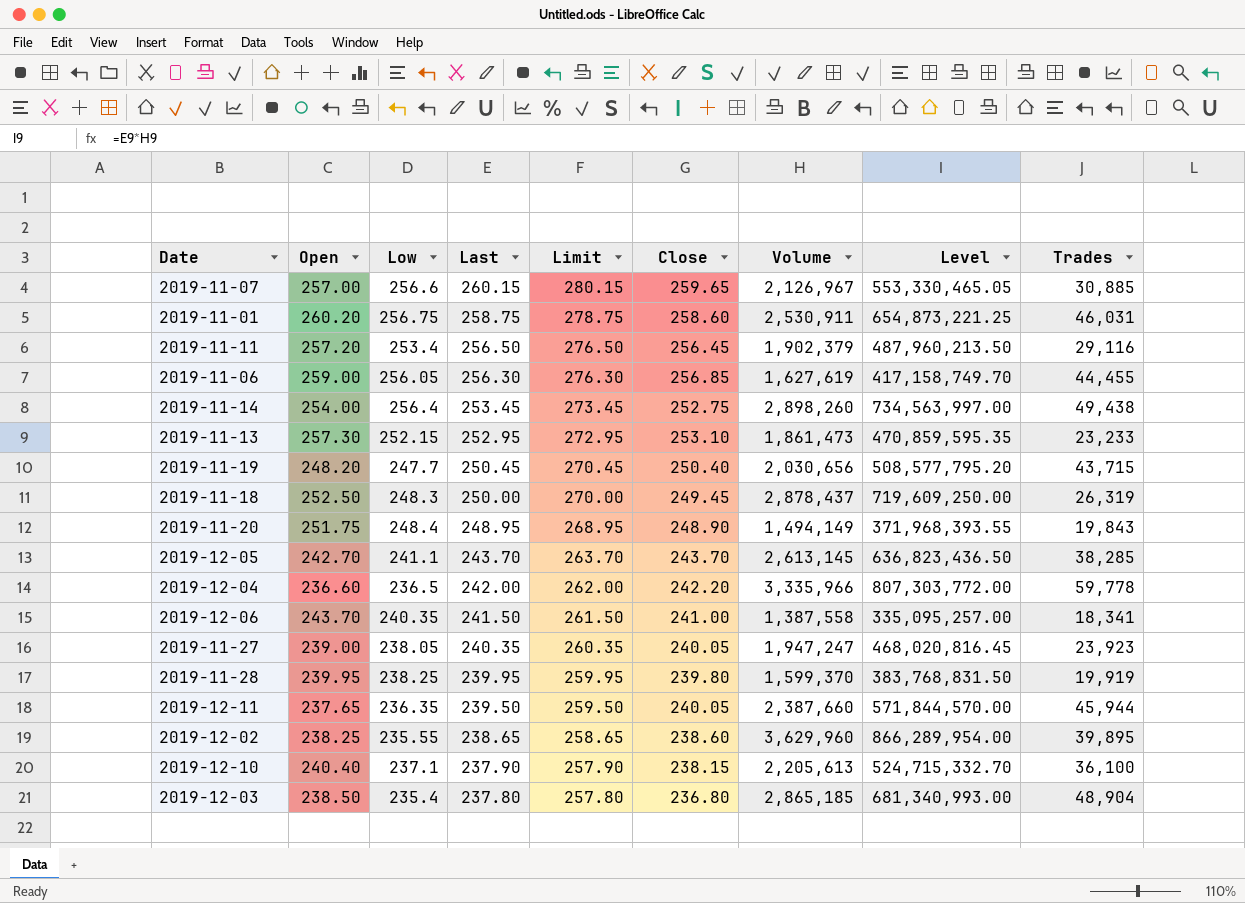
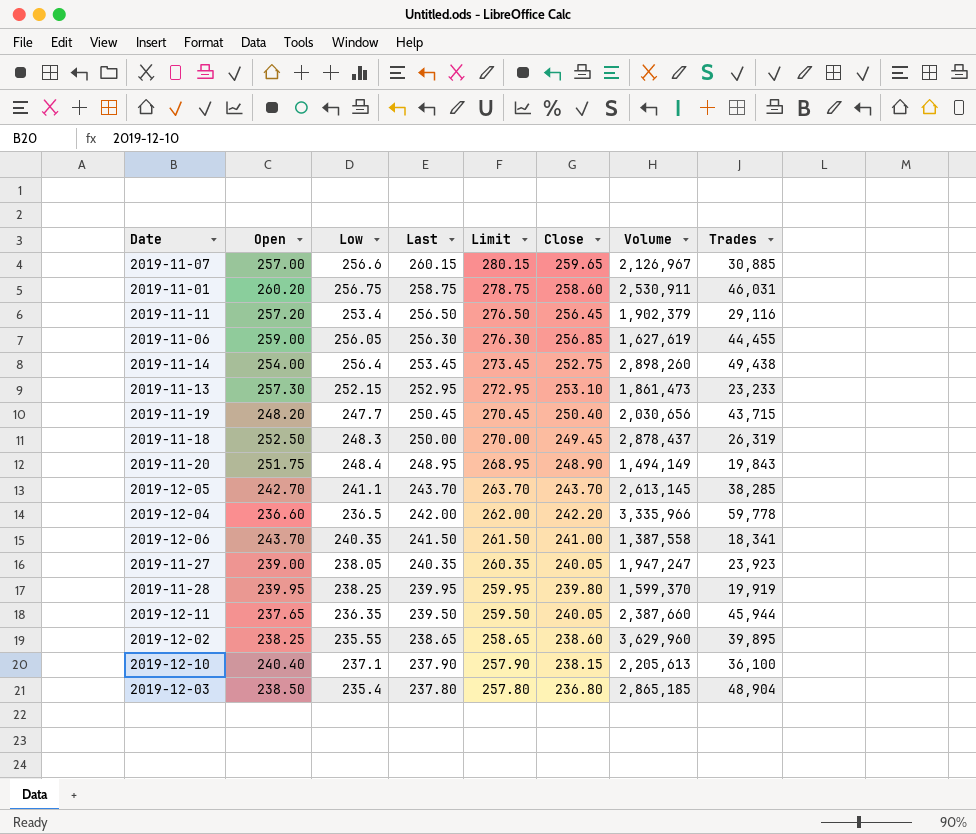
column Level | formula: [Last] * [Volume] -> none

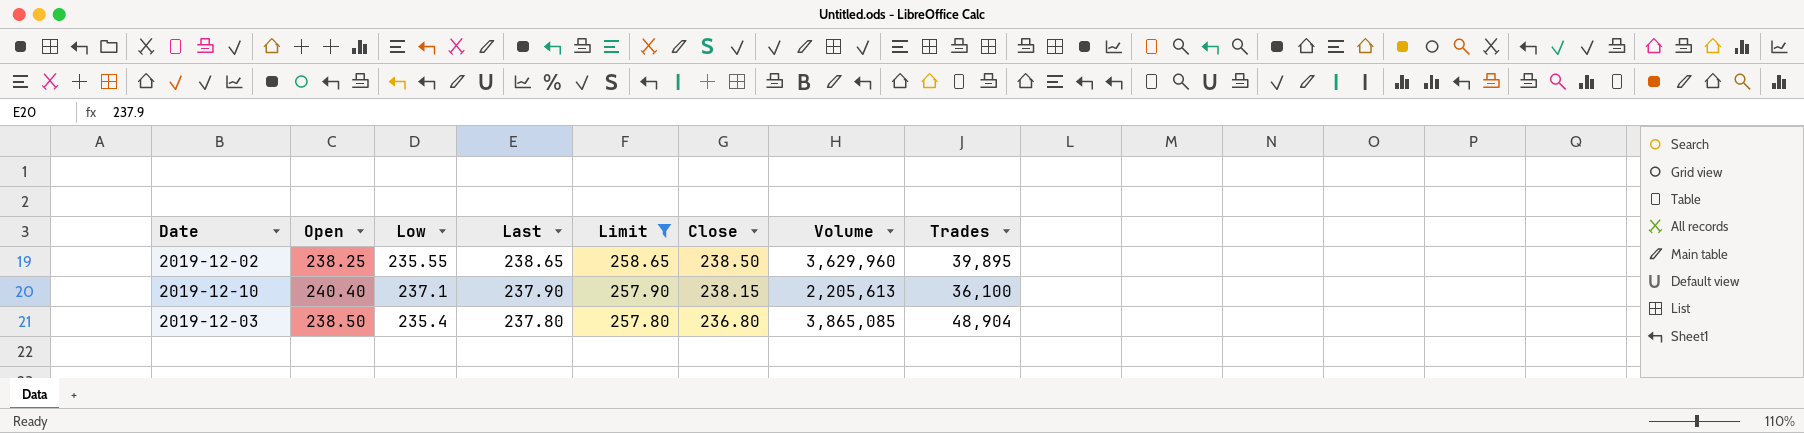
filter: none -> Limit <= 258.65
2019-12-02 | Close: 238.60 -> 238.50
2019-12-03 | Volume: 2,865,185 -> 3,865,085

